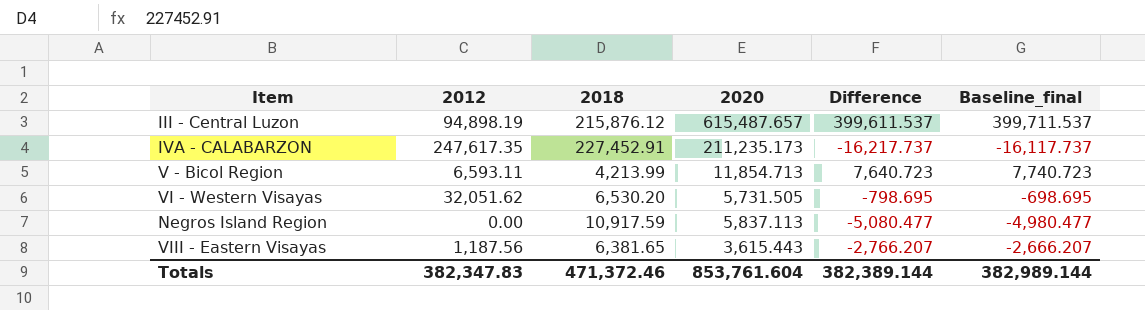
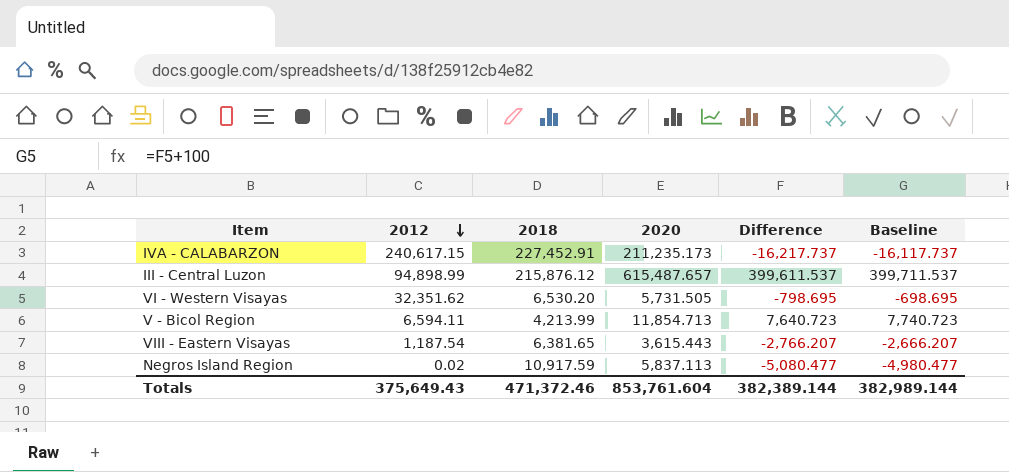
row order: none -> 2012 descending
column name: Baseline_final -> Baseline
IVA - CALABARZON | 2012: 247,617.35 -> 240,617.15
III - Central Luzon | 2012: 94,898.19 -> 94,898.99
VI - Western Visayas | 2012: 32,051.62 -> 32,351.62
V - Bicol Region | 2012: 6,593.11 -> 6,594.11
VIII - Eastern Visayas | 2012: 1,187.56 -> 1,187.54
Negros Island Region | 2012: 0.00 -> 0.02
Totals | 2012: 382,347.83 -> 375,649.43

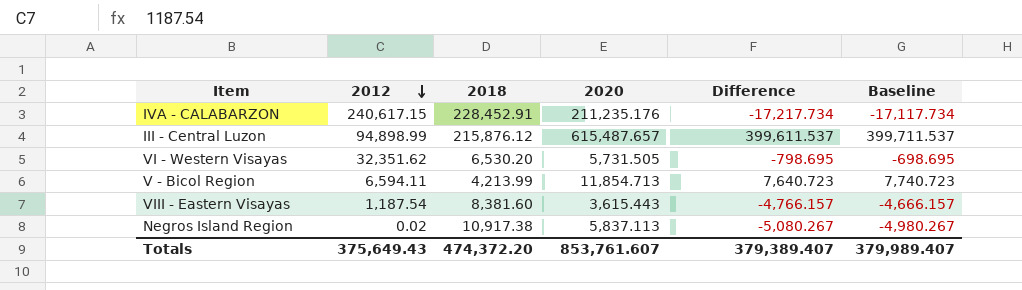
IVA - CALABARZON | 2018: 227,452.91 -> 228,452.91
IVA - CALABARZON | 2020: 211,235.173 -> 211,235.176
IVA - CALABARZON | Difference: -16,217.737 -> -17,217.734
IVA - CALABARZON | Baseline: -16,117.737 -> -17,117.734
VIII - Eastern Visayas | 2018: 6,381.65 -> 8,381.60
VIII - Eastern Visayas | Difference: -2,766.207 -> -4,766.157
VIII - Eastern Visayas | Baseline: -2,666.207 -> -4,666.157
Negros Island Region | 2018: 10,917.59 -> 10,917.38
Negros Island Region | Difference: -5,080.477 -> -5,080.267
Negros Island Region | Baseline: -4,980.477 -> -4,980.267
Totals | 2018: 471,372.46 -> 474,372.20
Totals | 2020: 853,761.604 -> 853,761.607
Totals | Difference: 382,389.144 -> 379,389.407
Totals | Baseline: 382,989.144 -> 379,989.407

